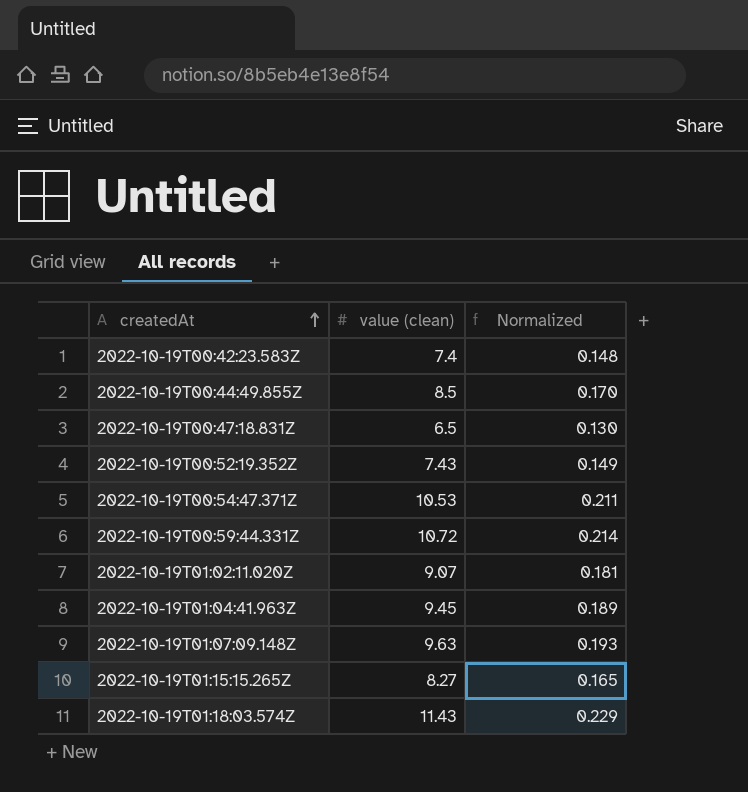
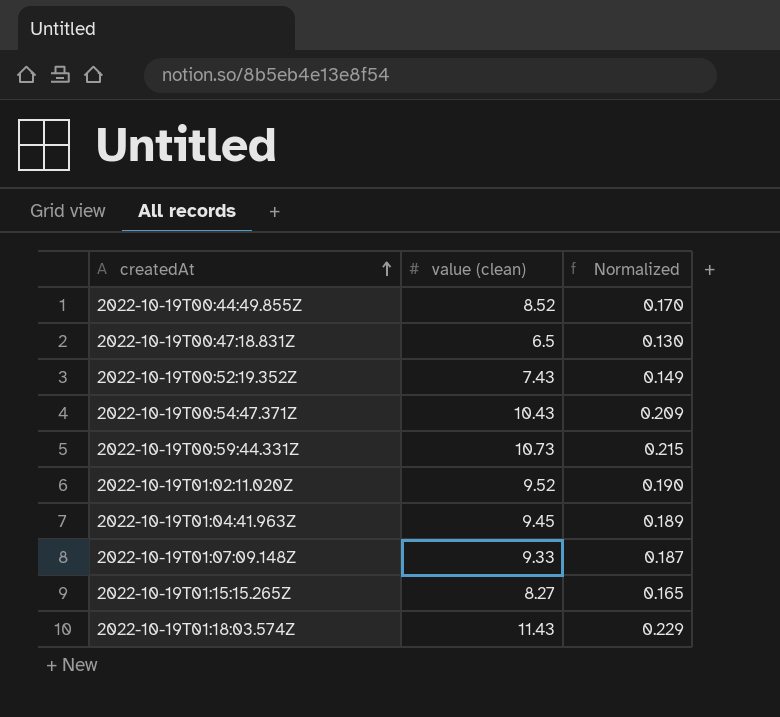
row 2022-10-19T00:42:23.583Z: 7.4 | 0.148 -> none
2022-10-19T00:44:49.855Z | value (clean): 8.5 -> 8.52
2022-10-19T00:54:47.371Z | value (clean): 10.53 -> 10.43
2022-10-19T00:54:47.371Z | Normalized: 0.211 -> 0.209
2022-10-19T00:59:44.331Z | value (clean): 10.72 -> 10.73
2022-10-19T00:59:44.331Z | Normalized: 0.214 -> 0.215
2022-10-19T01:02:11.020Z | value (clean): 9.07 -> 9.52
2022-10-19T01:02:11.020Z | Normalized: 0.181 -> 0.190
2022-10-19T01:07:09.148Z | value (clean): 9.63 -> 9.33
2022-10-19T01:07:09.148Z | Normalized: 0.193 -> 0.187

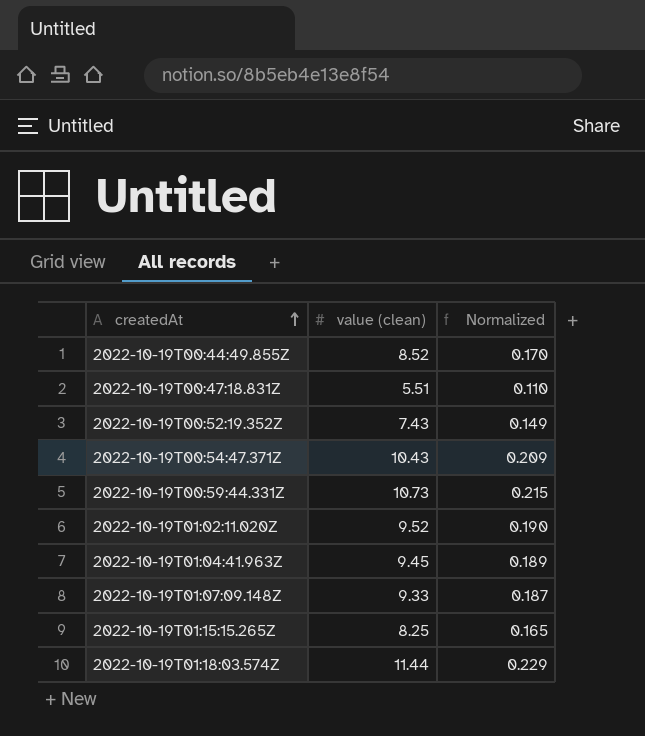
2022-10-19T00:47:18.831Z | value (clean): 6.5 -> 5.51
2022-10-19T00:47:18.831Z | Normalized: 0.130 -> 0.110
2022-10-19T01:15:15.265Z | value (clean): 8.27 -> 8.25
2022-10-19T01:18:03.574Z | value (clean): 11.43 -> 11.44

